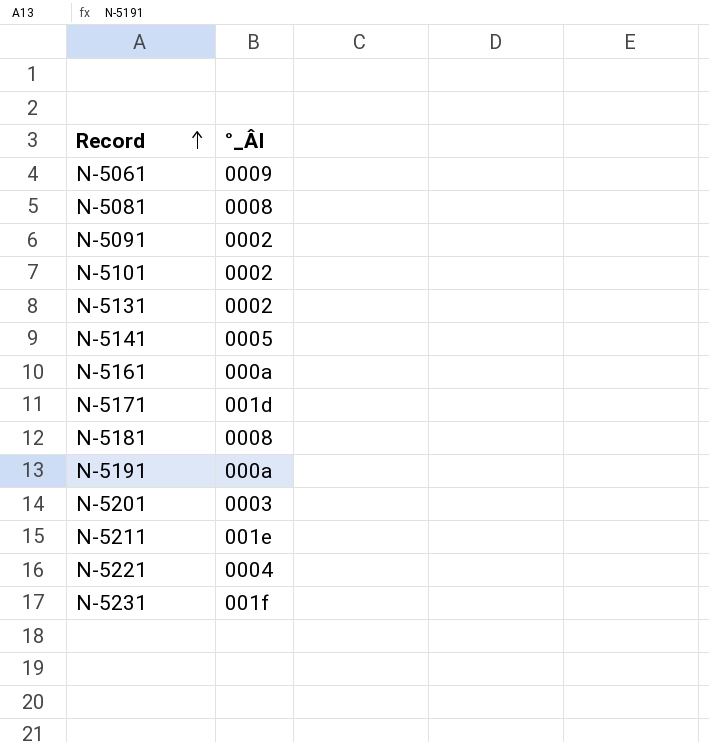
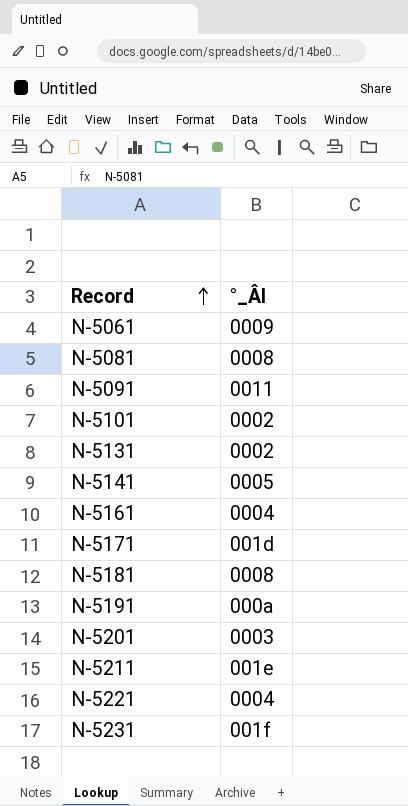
N-5091 | °_ÂI: 0002 -> 0011
N-5161 | °_ÂI: 000a -> 0004

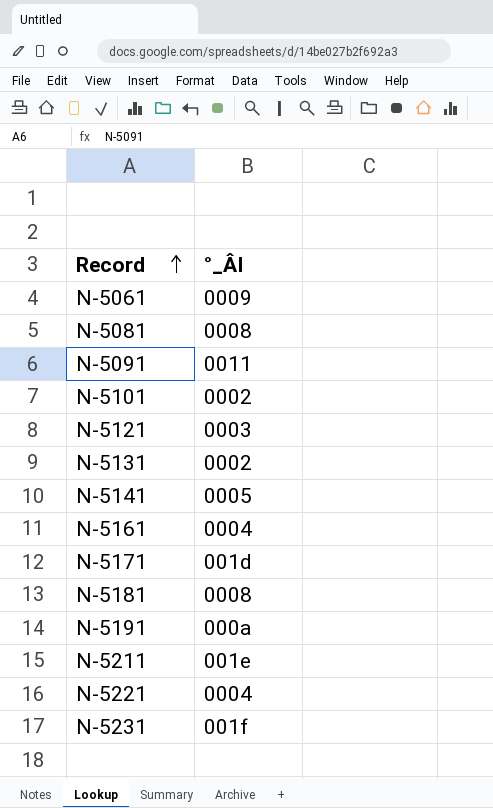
row N-5201: 0003 -> none
row N-5121: none -> 0003

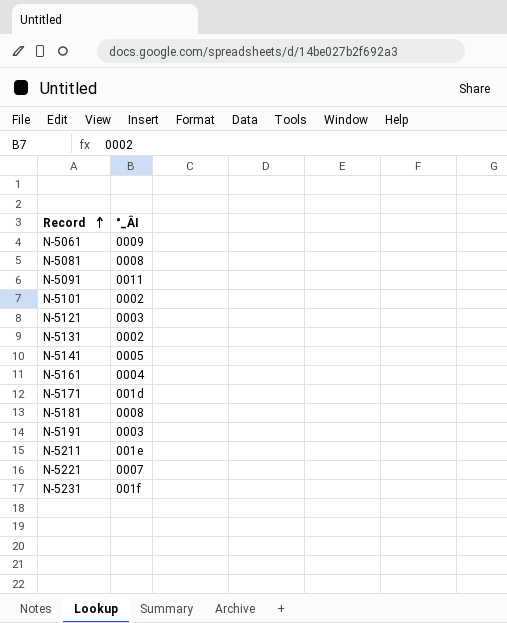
N-5191 | °_ÂI: 000a -> 0003
N-5221 | °_ÂI: 0004 -> 0007

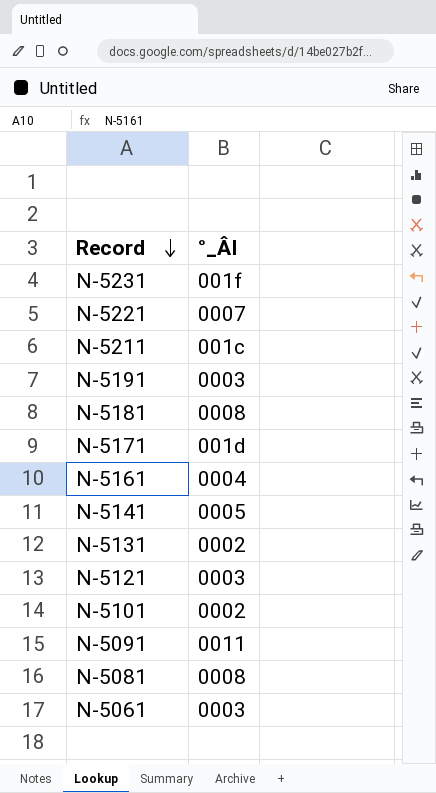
row order: Record ascending -> Record descending
N-5211 | °_ÂI: 001e -> 001c
N-5061 | °_ÂI: 0009 -> 0003

